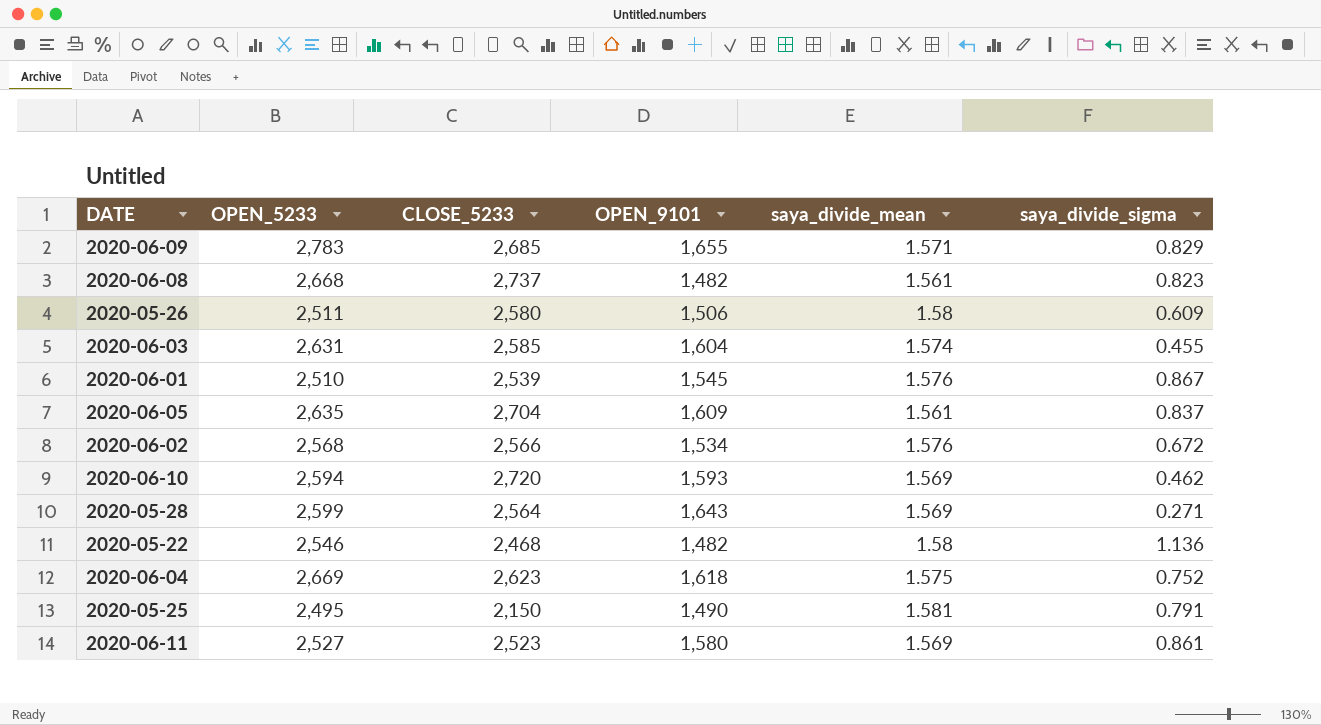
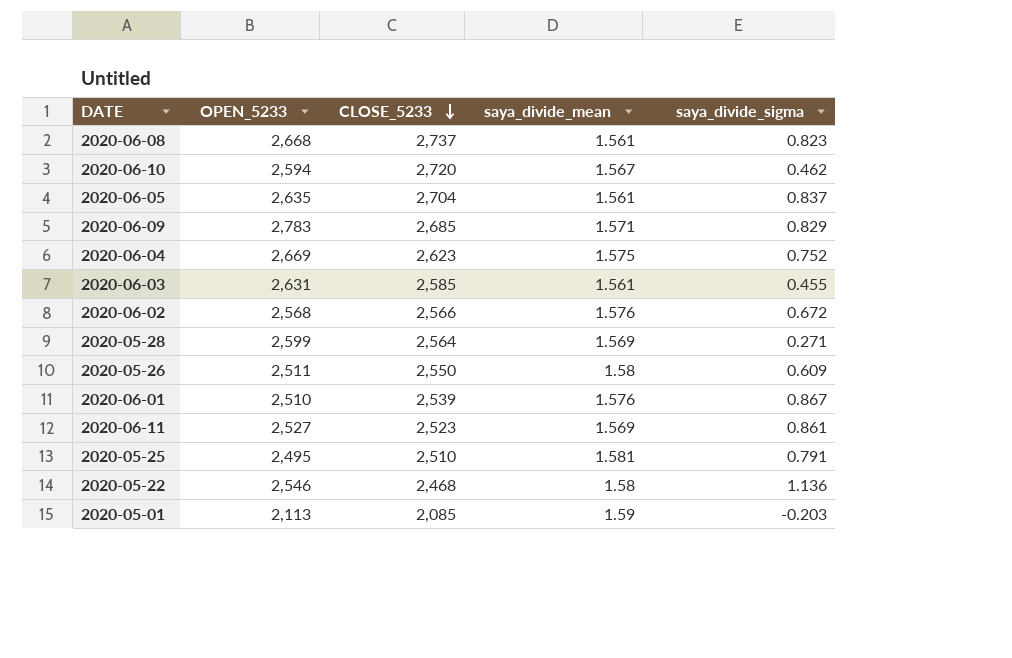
row order: none -> CLOSE_5233 descending
column OPEN_9101 | position: 4 -> none
2020-06-10 | saya_divide_mean: 1.569 -> 1.567
2020-06-03 | saya_divide_mean: 1.574 -> 1.561
2020-05-26 | CLOSE_5233: 2,580 -> 2,550
2020-05-25 | CLOSE_5233: 2,150 -> 2,510
row 2020-05-01: none -> 2,113 | 2,085 | 1.59 | -0.203

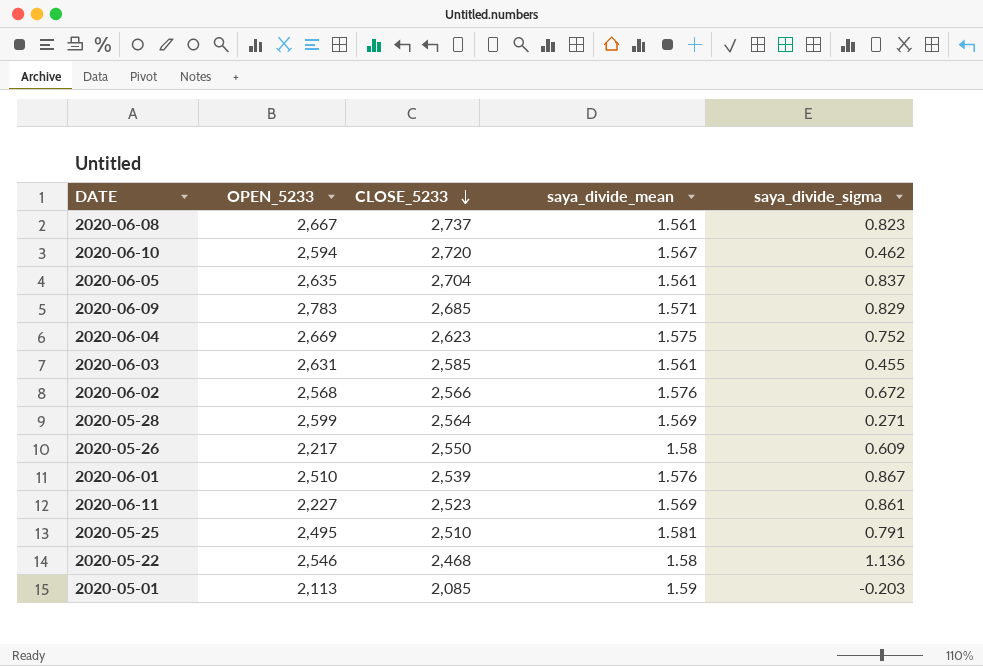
2020-06-08 | OPEN_5233: 2,668 -> 2,667
2020-05-26 | OPEN_5233: 2,511 -> 2,217
2020-06-11 | OPEN_5233: 2,527 -> 2,227

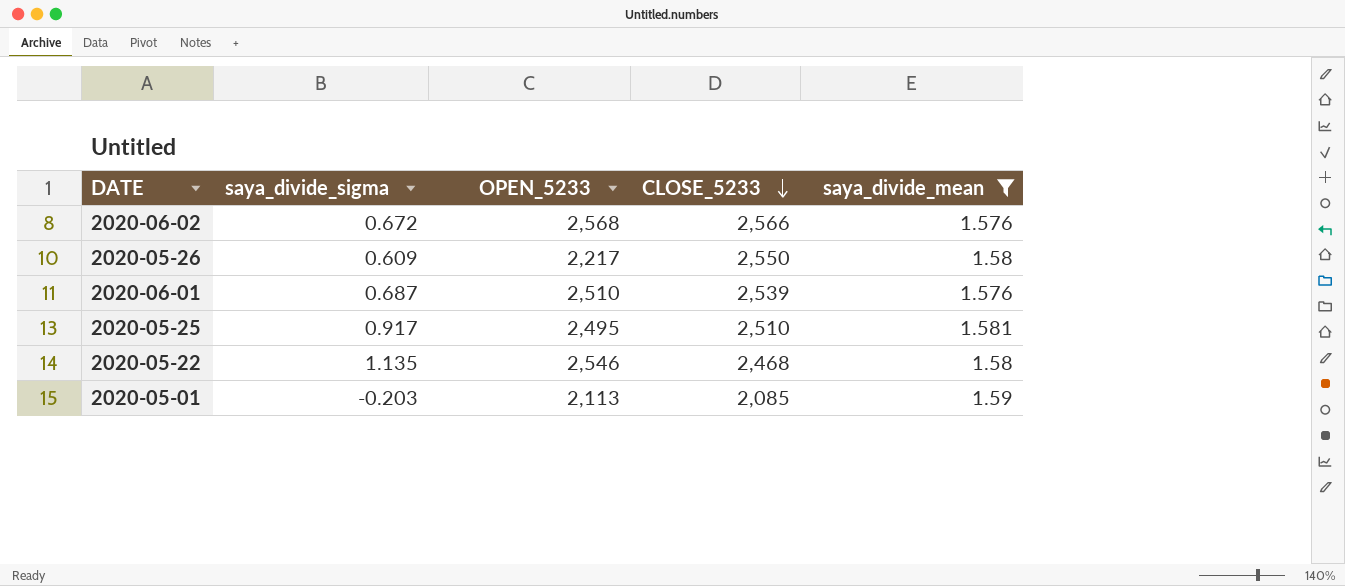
filter: none -> saya_divide_mean >= 1.576
column saya_divide_sigma | position: 5 -> 2
2020-06-01 | saya_divide_sigma: 0.867 -> 0.687
2020-05-25 | saya_divide_sigma: 0.791 -> 0.917
2020-05-22 | saya_divide_sigma: 1.136 -> 1.135

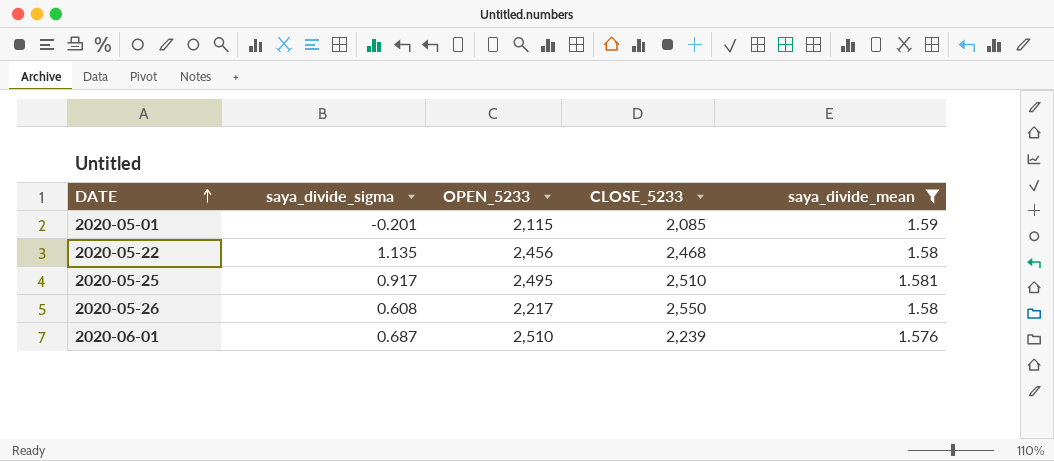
row order: CLOSE_5233 descending -> DATE ascending
row 2020-06-02: 0.672 | 2,568 | 2,566 | 1.576 -> none
2020-05-01 | saya_divide_sigma: -0.203 -> -0.201
2020-05-01 | OPEN_5233: 2,113 -> 2,115
2020-05-22 | OPEN_5233: 2,546 -> 2,456
2020-05-26 | saya_divide_sigma: 0.609 -> 0.608
2020-06-01 | CLOSE_5233: 2,539 -> 2,239

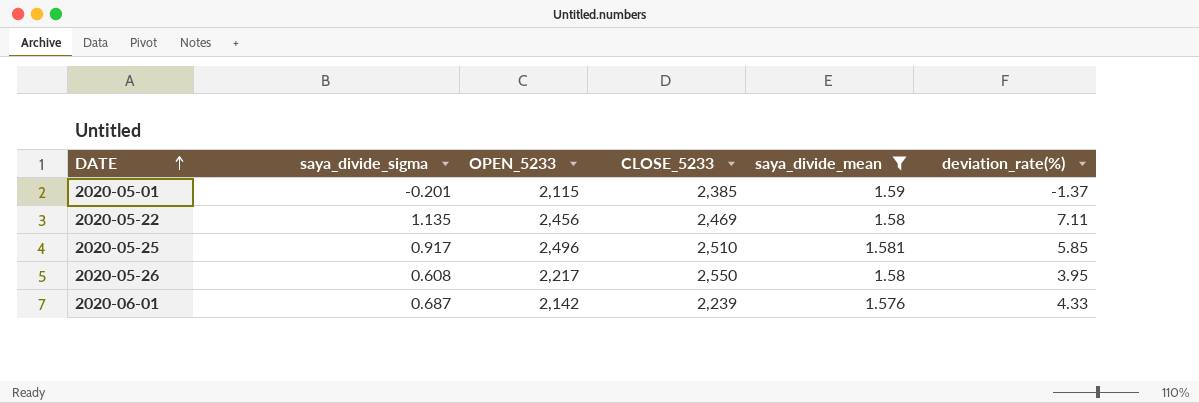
column deviation_rate(%) | position: none -> 6
2020-05-01 | CLOSE_5233: 2,085 -> 2,385
2020-05-22 | CLOSE_5233: 2,468 -> 2,469
2020-05-25 | OPEN_5233: 2,495 -> 2,496
2020-06-01 | OPEN_5233: 2,510 -> 2,142

